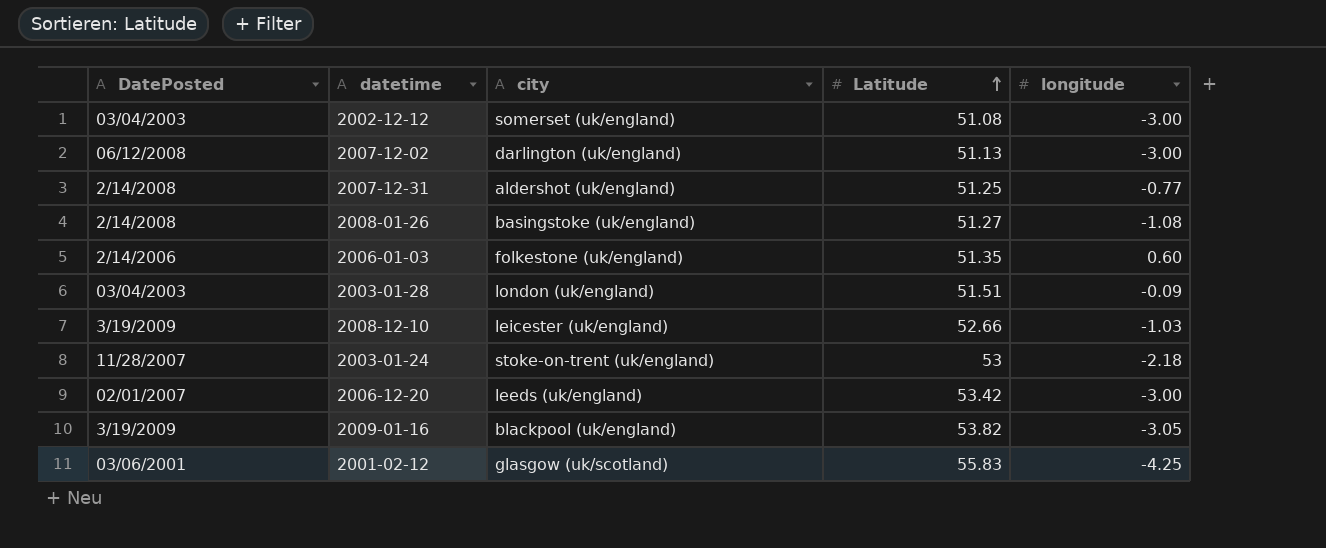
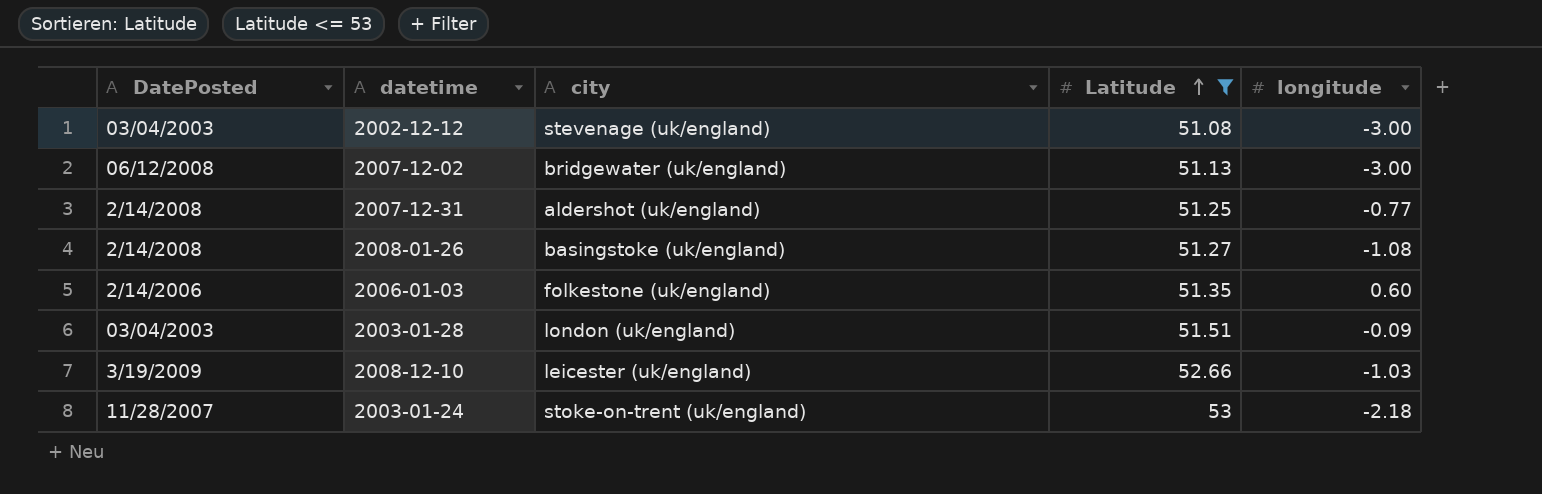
filter: none -> Latitude <= 53
2002-12-12 | city: somerset (uk/england) -> stevenage (uk/england)
2007-12-02 | city: darlington (uk/england) -> bridgewater (uk/england)

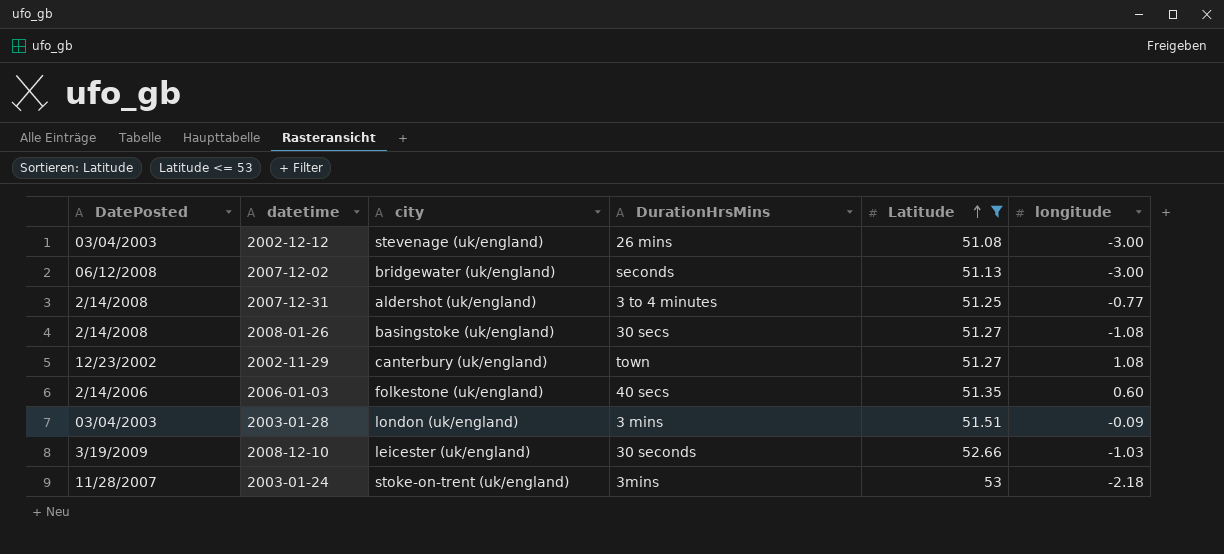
column DurationHrsMins | position: none -> 4
row 2002-11-29: none -> 12/23/2002 | canterbury (uk/england) | town | 51.27 | 1.08

